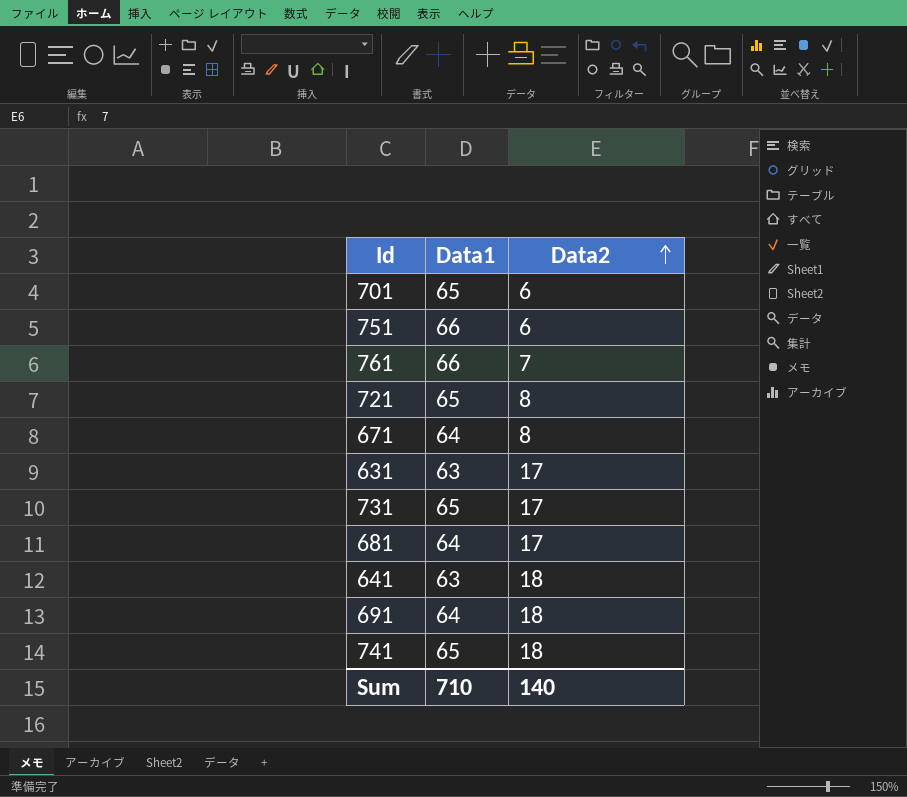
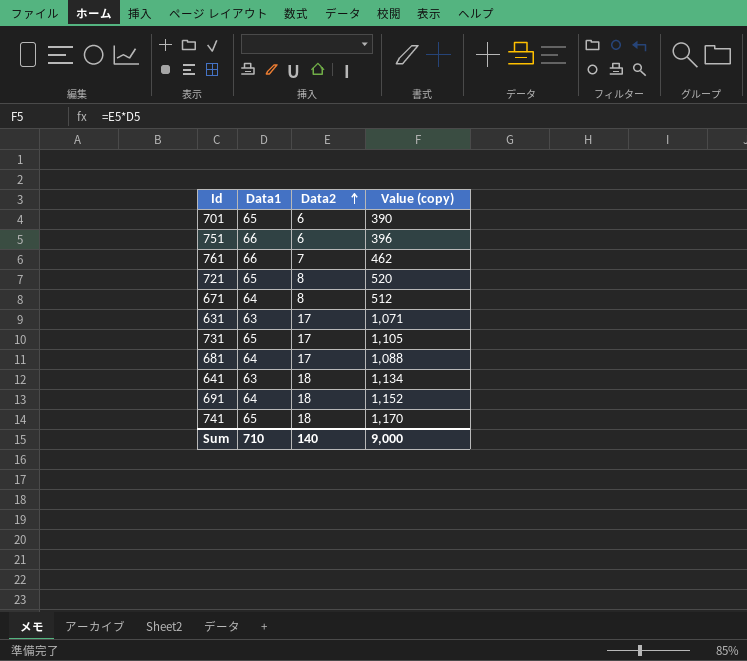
column Value (copy) | formula: none -> [Data1] * [Data2]

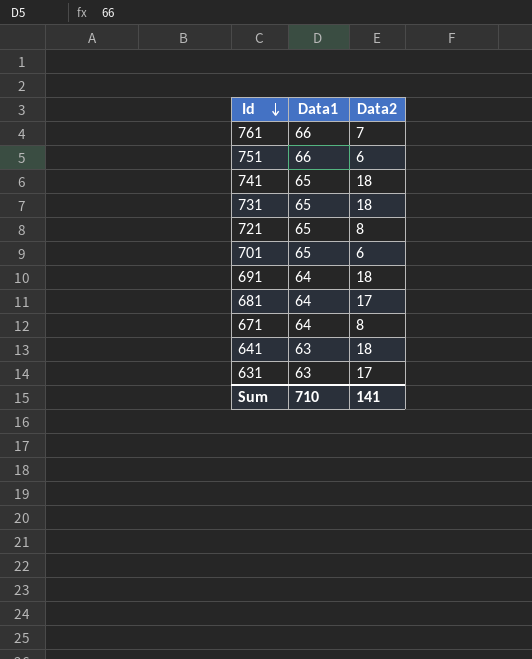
row order: Data2 ascending -> Id descending
column Value (copy) | formula: [Data1] * [Data2] -> none
731 | Data2: 17 -> 18
Sum | Data2: 140 -> 141

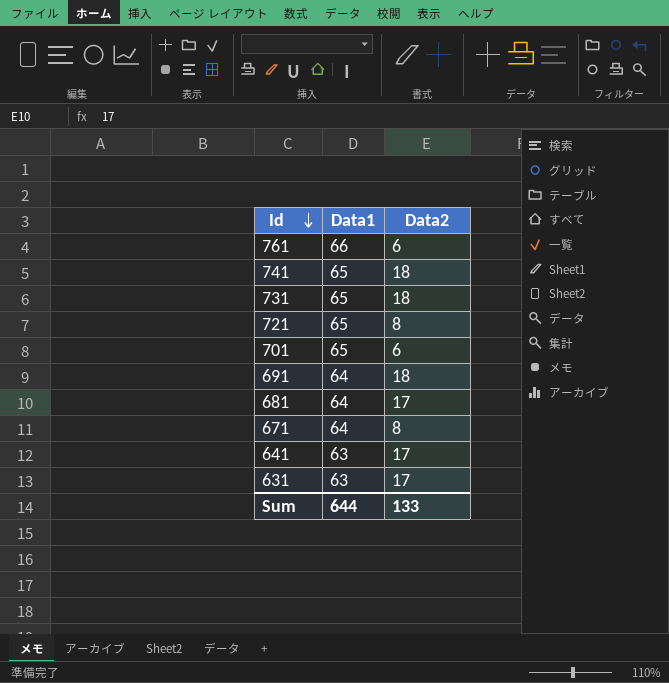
row 751: 66 | 6 -> none
761 | Data2: 7 -> 6
641 | Data2: 18 -> 17
Sum | Data1: 710 -> 644
Sum | Data2: 141 -> 133

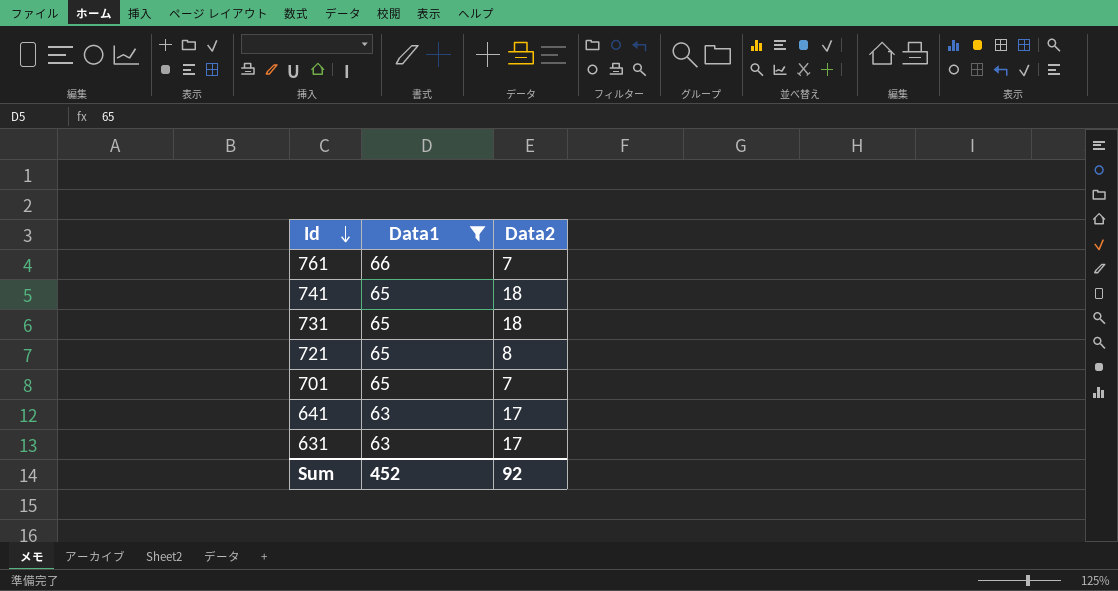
filter: none -> Data1 != 64
761 | Data2: 6 -> 7
701 | Data2: 6 -> 7
Sum | Data1: 644 -> 452
Sum | Data2: 133 -> 92

